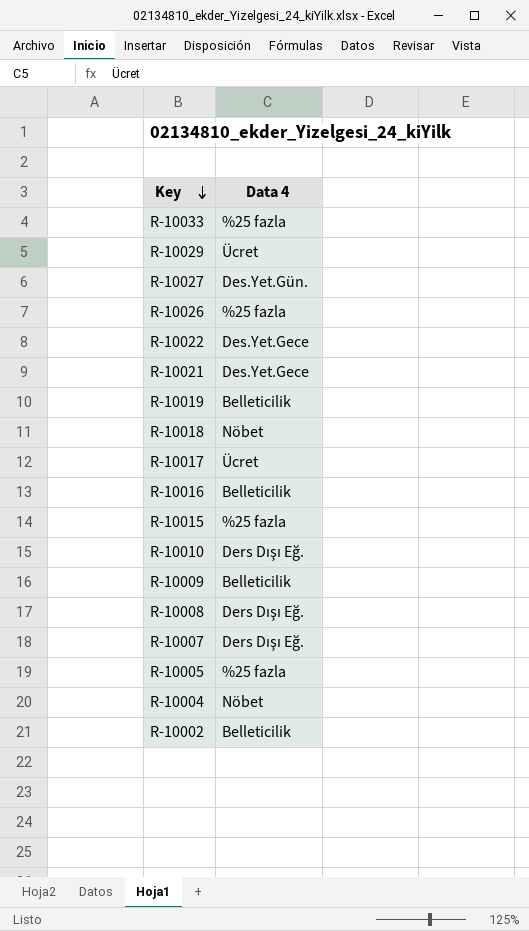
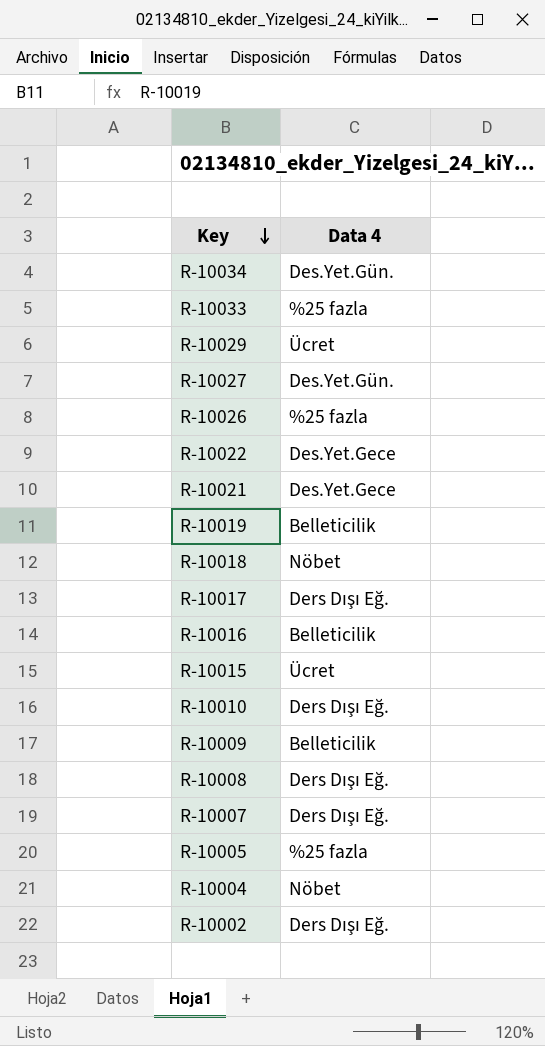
row R-10034: none -> Des.Yet.Gün.
R-10017 | Data 4: Ücret -> Ders Dışı Eğ.
R-10015 | Data 4: %25 fazla -> Ücret
R-10002 | Data 4: Belleticilik -> Ders Dışı Eğ.

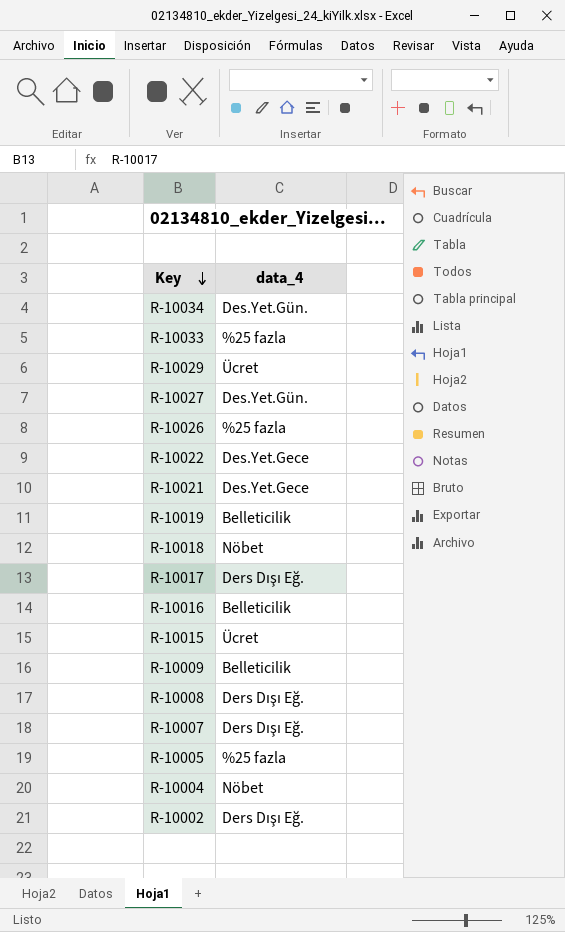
column name: Data 4 -> data_4
row R-10010: Ders Dışı Eğ. -> none

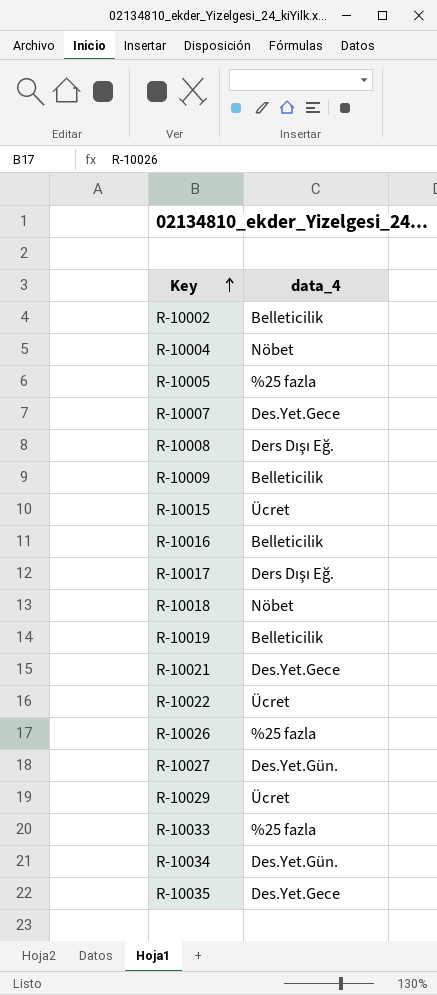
row order: Key descending -> Key ascending
R-10002 | data_4: Ders Dışı Eğ. -> Belleticilik
R-10007 | data_4: Ders Dışı Eğ. -> Des.Yet.Gece
R-10022 | data_4: Des.Yet.Gece -> Ücret
row R-10035: none -> Des.Yet.Gece

